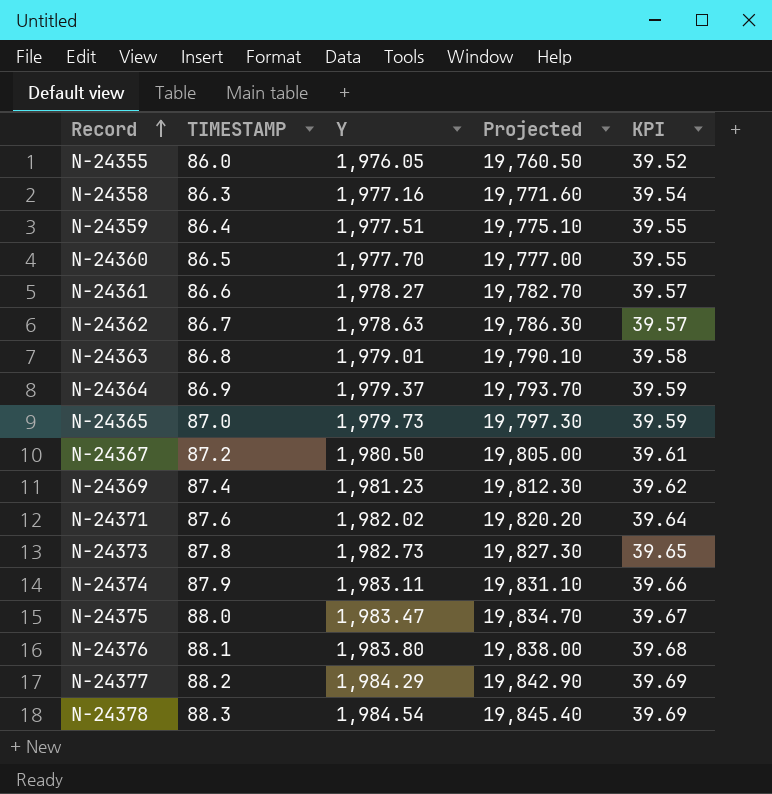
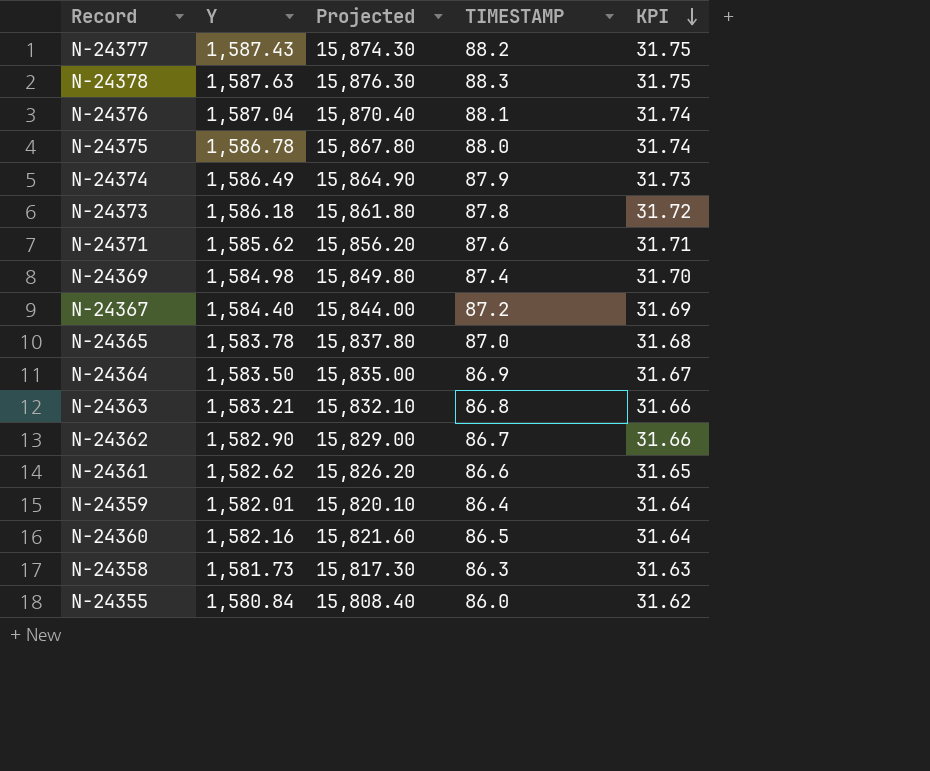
row order: Record ascending -> KPI descending
column TIMESTAMP | position: 2 -> 4
N-24377 | Y: 1,984.29 -> 1,587.43
N-24377 | Projected: 19,842.90 -> 15,874.30
N-24377 | KPI: 39.69 -> 31.75
N-24378 | Y: 1,984.54 -> 1,587.63
N-24378 | Projected: 19,845.40 -> 15,876.30
N-24378 | KPI: 39.69 -> 31.75
N-24376 | Y: 1,983.80 -> 1,587.04
N-24376 | Projected: 19,838.00 -> 15,870.40
N-24376 | KPI: 39.68 -> 31.74
N-24375 | Y: 1,983.47 -> 1,586.78
N-24375 | Projected: 19,834.70 -> 15,867.80
N-24375 | KPI: 39.67 -> 31.74
N-24374 | Y: 1,983.11 -> 1,586.49
N-24374 | Projected: 19,831.10 -> 15,864.90
N-24374 | KPI: 39.66 -> 31.73
N-24373 | Y: 1,982.73 -> 1,586.18
N-24373 | Projected: 19,827.30 -> 15,861.80
N-24373 | KPI: 39.65 -> 31.72
N-24371 | Y: 1,982.02 -> 1,585.62
N-24371 | Projected: 19,820.20 -> 15,856.20
N-24371 | KPI: 39.64 -> 31.71
N-24369 | Y: 1,981.23 -> 1,584.98
N-24369 | Projected: 19,812.30 -> 15,849.80
N-24369 | KPI: 39.62 -> 31.70
N-24367 | Y: 1,980.50 -> 1,584.40
N-24367 | Projected: 19,805.00 -> 15,844.00
N-24367 | KPI: 39.61 -> 31.69
N-24365 | Y: 1,979.73 -> 1,583.78
N-24365 | Projected: 19,797.30 -> 15,837.80
N-24365 | KPI: 39.59 -> 31.68
N-24364 | Y: 1,979.37 -> 1,583.50
N-24364 | Projected: 19,793.70 -> 15,835.00
N-24364 | KPI: 39.59 -> 31.67
N-24363 | Y: 1,979.01 -> 1,583.21
N-24363 | Projected: 19,790.10 -> 15,832.10
N-24363 | KPI: 39.58 -> 31.66
N-24362 | Y: 1,978.63 -> 1,582.90
N-24362 | Projected: 19,786.30 -> 15,829.00
N-24362 | KPI: 39.57 -> 31.66
N-24361 | Y: 1,978.27 -> 1,582.62
N-24361 | Projected: 19,782.70 -> 15,826.20
N-24361 | KPI: 39.57 -> 31.65
N-24359 | Y: 1,977.51 -> 1,582.01
N-24359 | Projected: 19,775.10 -> 15,820.10
N-24359 | KPI: 39.55 -> 31.64
N-24360 | Y: 1,977.70 -> 1,582.16
N-24360 | Projected: 19,777.00 -> 15,821.60
N-24360 | KPI: 39.55 -> 31.64
N-24358 | Y: 1,977.16 -> 1,581.73
N-24358 | Projected: 19,771.60 -> 15,817.30
N-24358 | KPI: 39.54 -> 31.63
N-24355 | Y: 1,976.05 -> 1,580.84
N-24355 | Projected: 19,760.50 -> 15,808.40
N-24355 | KPI: 39.52 -> 31.62

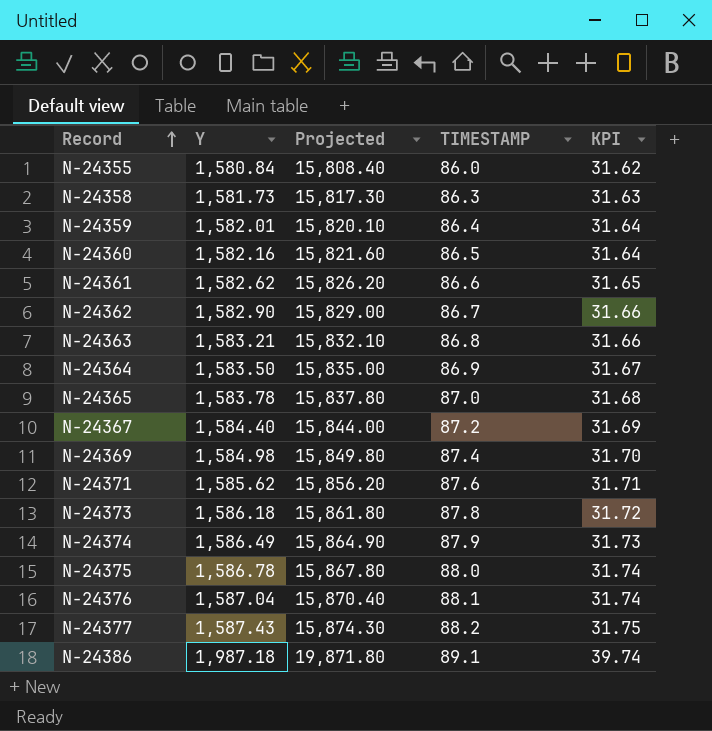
row order: KPI descending -> Record ascending
row N-24378: 1,587.63 | 15,876.30 | 88.3 | 31.75 -> none
row N-24386: none -> 1,987.18 | 19,871.80 | 89.1 | 39.74

